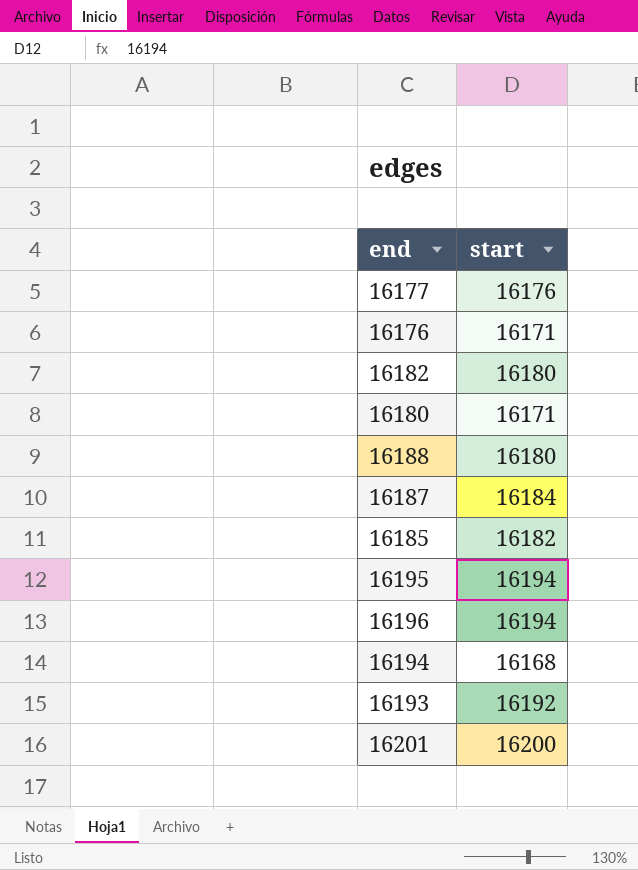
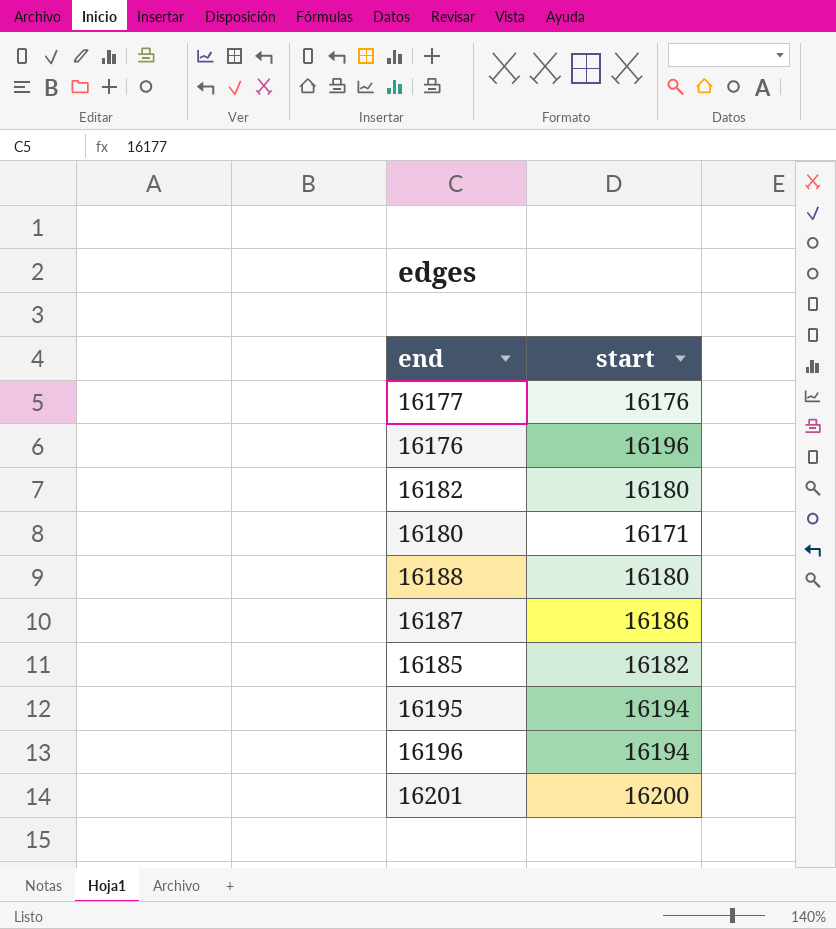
row 16194: 16168 -> none
row 16193: 16192 -> none
16176 | start: 16171 -> 16196
16187 | start: 16184 -> 16186

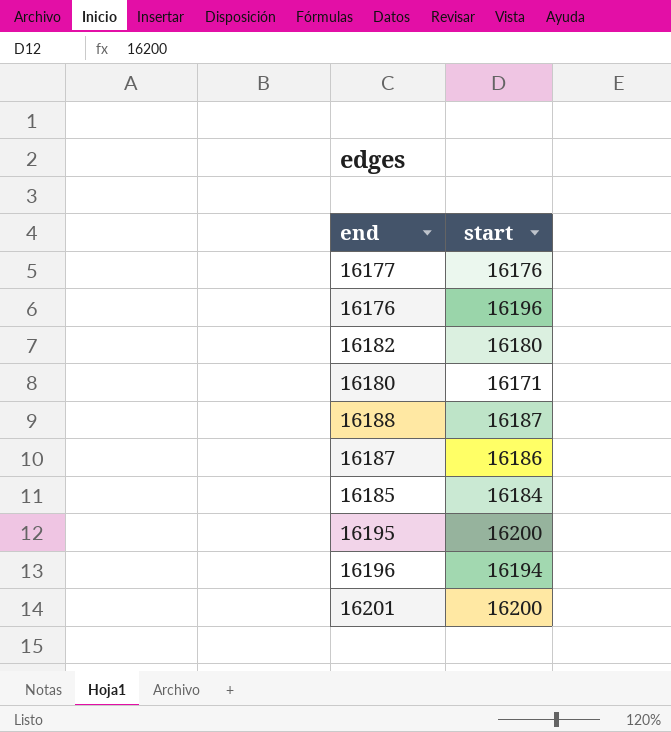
16188 | start: 16180 -> 16187
16185 | start: 16182 -> 16184
16195 | start: 16194 -> 16200

